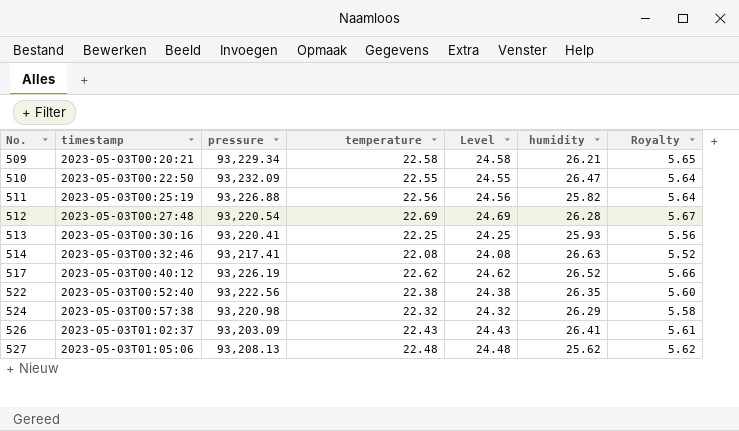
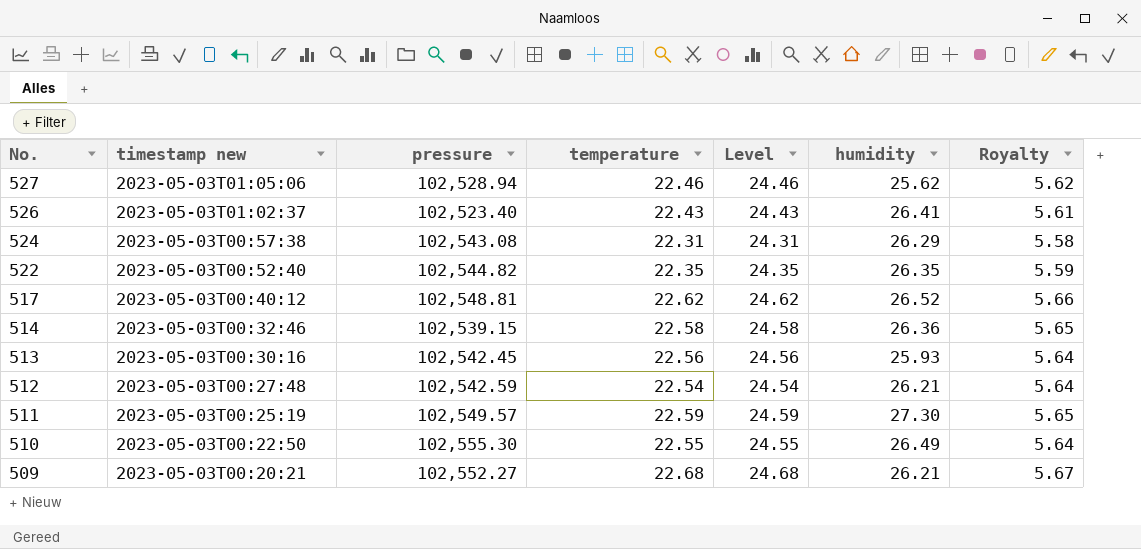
row order: No. ascending -> No. descending
column name: timestamp -> timestamp new
527 | pressure: 93,208.13 -> 102,528.94
527 | temperature: 22.48 -> 22.46
527 | Level: 24.48 -> 24.46
526 | pressure: 93,203.09 -> 102,523.40
524 | pressure: 93,220.98 -> 102,543.08
524 | temperature: 22.32 -> 22.31
524 | Level: 24.32 -> 24.31
522 | pressure: 93,222.56 -> 102,544.82
522 | temperature: 22.38 -> 22.35
522 | Level: 24.38 -> 24.35
522 | Royalty: 5.60 -> 5.59
517 | pressure: 93,226.19 -> 102,548.81
514 | pressure: 93,217.41 -> 102,539.15
514 | temperature: 22.08 -> 22.58
514 | Level: 24.08 -> 24.58
514 | humidity: 26.63 -> 26.36
514 | Royalty: 5.52 -> 5.65
513 | pressure: 93,220.41 -> 102,542.45
513 | temperature: 22.25 -> 22.56
513 | Level: 24.25 -> 24.56
513 | Royalty: 5.56 -> 5.64
512 | pressure: 93,220.54 -> 102,542.59
512 | temperature: 22.69 -> 22.54
512 | Level: 24.69 -> 24.54
512 | humidity: 26.28 -> 26.21
512 | Royalty: 5.67 -> 5.64
511 | pressure: 93,226.88 -> 102,549.57
511 | temperature: 22.56 -> 22.59
511 | Level: 24.56 -> 24.59
511 | humidity: 25.82 -> 27.30
511 | Royalty: 5.64 -> 5.65
510 | pressure: 93,232.09 -> 102,555.30
510 | humidity: 26.47 -> 26.49
509 | pressure: 93,229.34 -> 102,552.27
509 | temperature: 22.58 -> 22.68
509 | Level: 24.58 -> 24.68
509 | Royalty: 5.65 -> 5.67

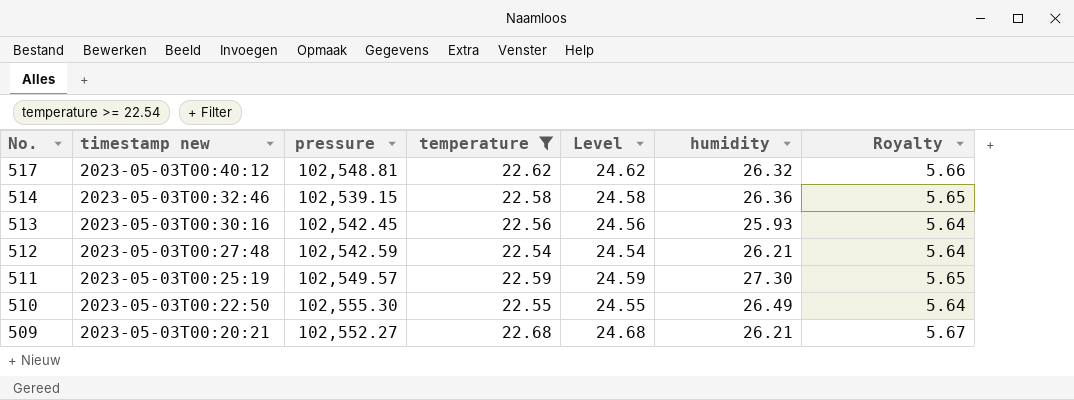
filter: none -> temperature >= 22.54
517 | humidity: 26.52 -> 26.32

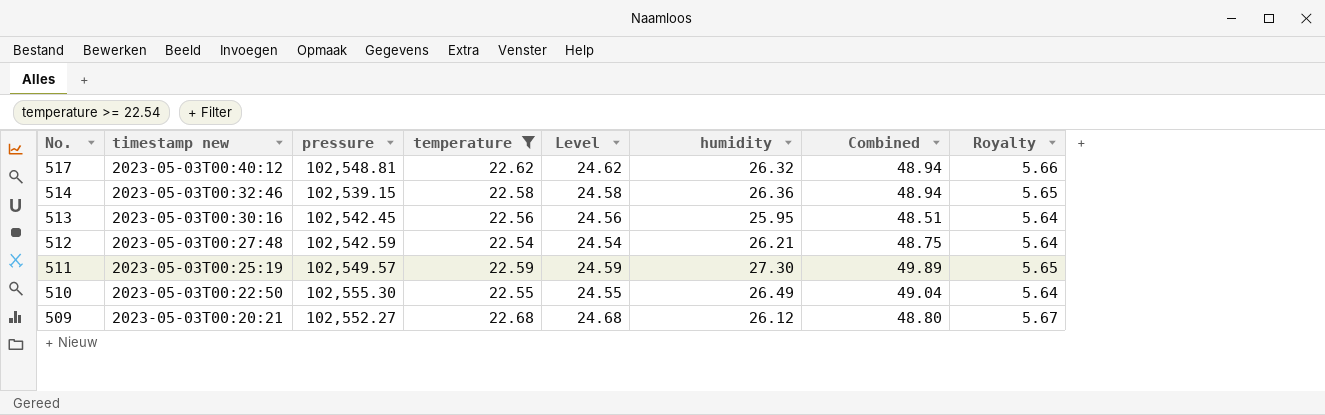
column Combined | formula: none -> [temperature] + [humidity]
513 | humidity: 25.93 -> 25.95
509 | humidity: 26.21 -> 26.12

